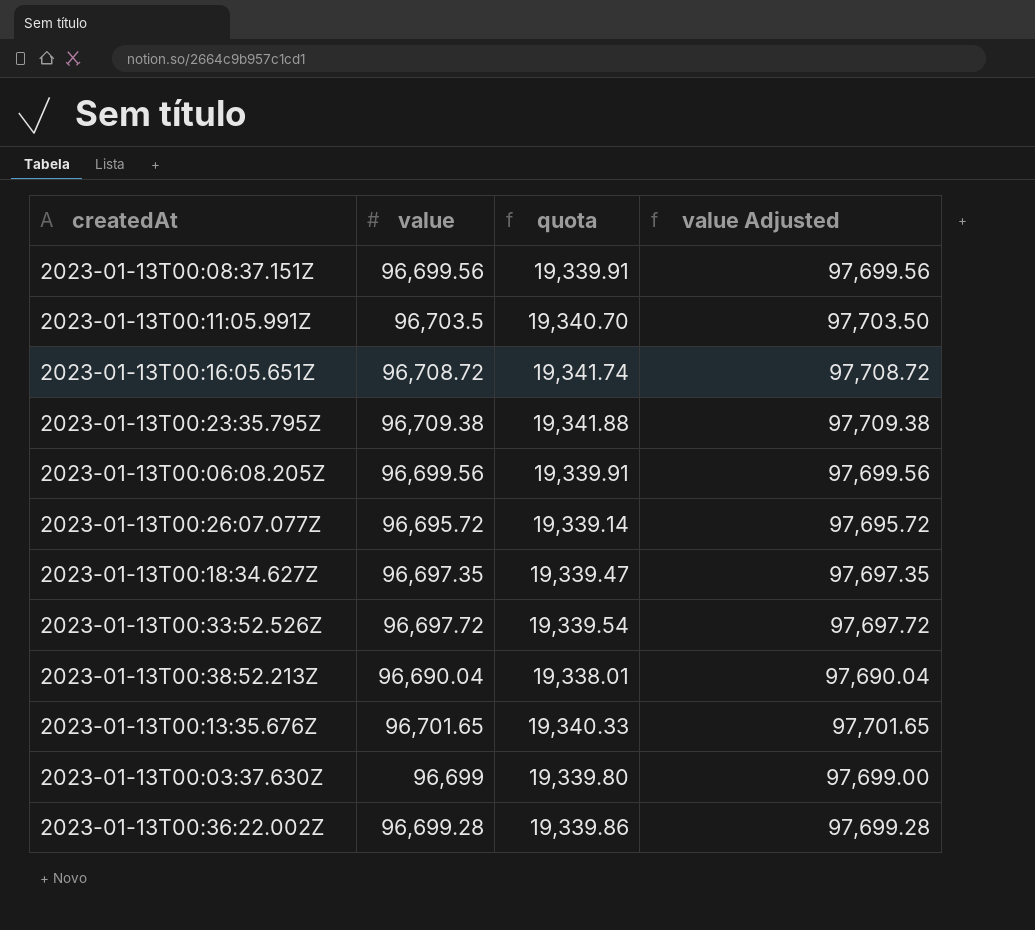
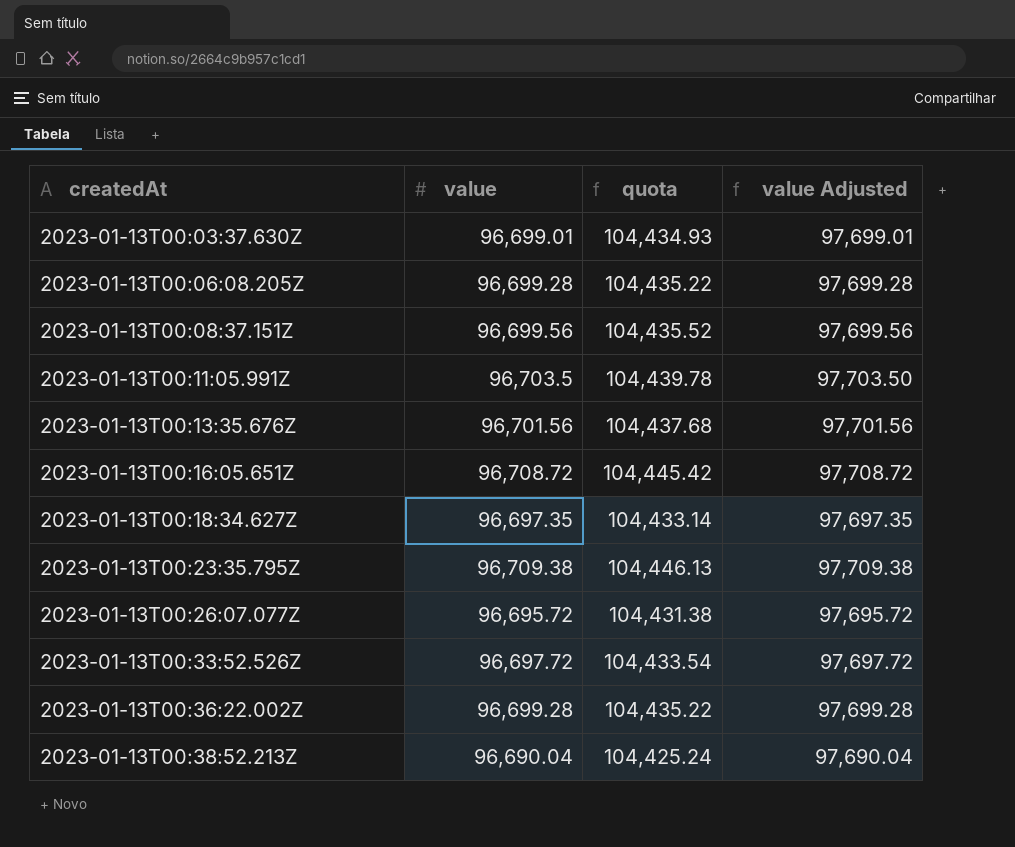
row order: none -> createdAt ascending
column quota | formula: [value] * 0.2 -> [value] * 1.08
2023-01-13T00:03:37.630Z | value: 96,699 -> 96,699.01
2023-01-13T00:03:37.630Z | value Adjusted: 97,699.00 -> 97,699.01
2023-01-13T00:06:08.205Z | value: 96,699.56 -> 96,699.28
2023-01-13T00:06:08.205Z | value Adjusted: 97,699.56 -> 97,699.28
2023-01-13T00:13:35.676Z | value: 96,701.65 -> 96,701.56
2023-01-13T00:13:35.676Z | value Adjusted: 97,701.65 -> 97,701.56

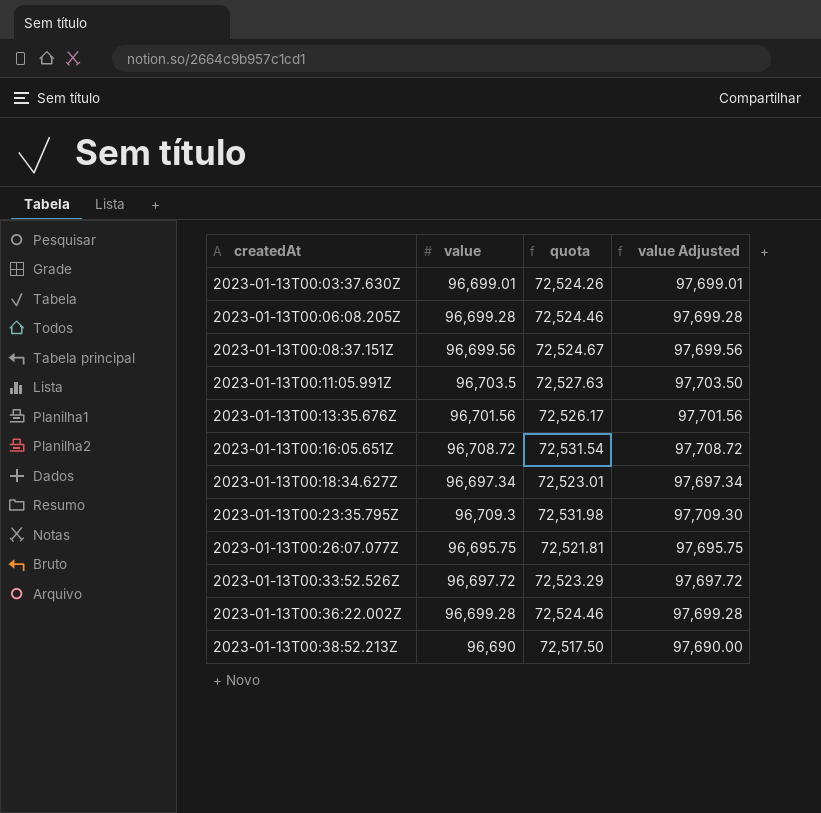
column quota | formula: [value] * 1.08 -> [value] * 0.75
2023-01-13T00:18:34.627Z | value: 96,697.35 -> 96,697.34
2023-01-13T00:18:34.627Z | value Adjusted: 97,697.35 -> 97,697.34
2023-01-13T00:23:35.795Z | value: 96,709.38 -> 96,709.3
2023-01-13T00:23:35.795Z | value Adjusted: 97,709.38 -> 97,709.30
2023-01-13T00:26:07.077Z | value: 96,695.72 -> 96,695.75
2023-01-13T00:26:07.077Z | value Adjusted: 97,695.72 -> 97,695.75
2023-01-13T00:38:52.213Z | value: 96,690.04 -> 96,690
2023-01-13T00:38:52.213Z | value Adjusted: 97,690.04 -> 97,690.00

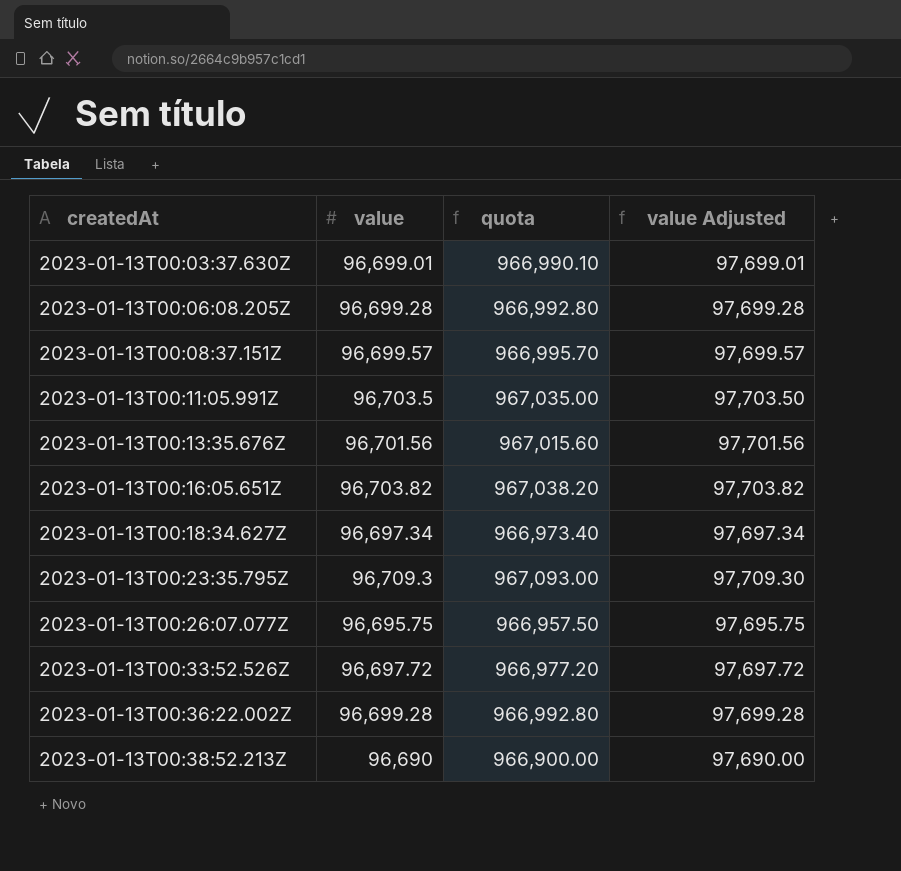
column quota | formula: [value] * 0.75 -> [value] * 10
2023-01-13T00:08:37.151Z | value: 96,699.56 -> 96,699.57
2023-01-13T00:08:37.151Z | value Adjusted: 97,699.56 -> 97,699.57
2023-01-13T00:16:05.651Z | value: 96,708.72 -> 96,703.82
2023-01-13T00:16:05.651Z | value Adjusted: 97,708.72 -> 97,703.82

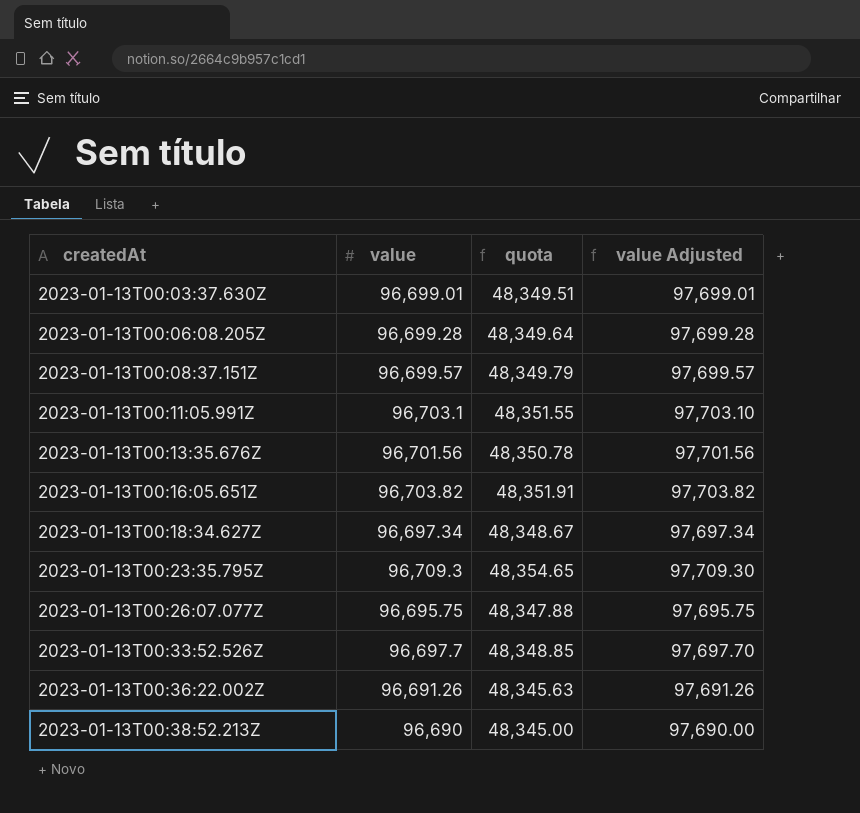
column quota | formula: [value] * 10 -> [value] * 0.5
2023-01-13T00:11:05.991Z | value: 96,703.5 -> 96,703.1
2023-01-13T00:11:05.991Z | value Adjusted: 97,703.50 -> 97,703.10
2023-01-13T00:33:52.526Z | value: 96,697.72 -> 96,697.7
2023-01-13T00:33:52.526Z | value Adjusted: 97,697.72 -> 97,697.70
2023-01-13T00:36:22.002Z | value: 96,699.28 -> 96,691.26
2023-01-13T00:36:22.002Z | value Adjusted: 97,699.28 -> 97,691.26

